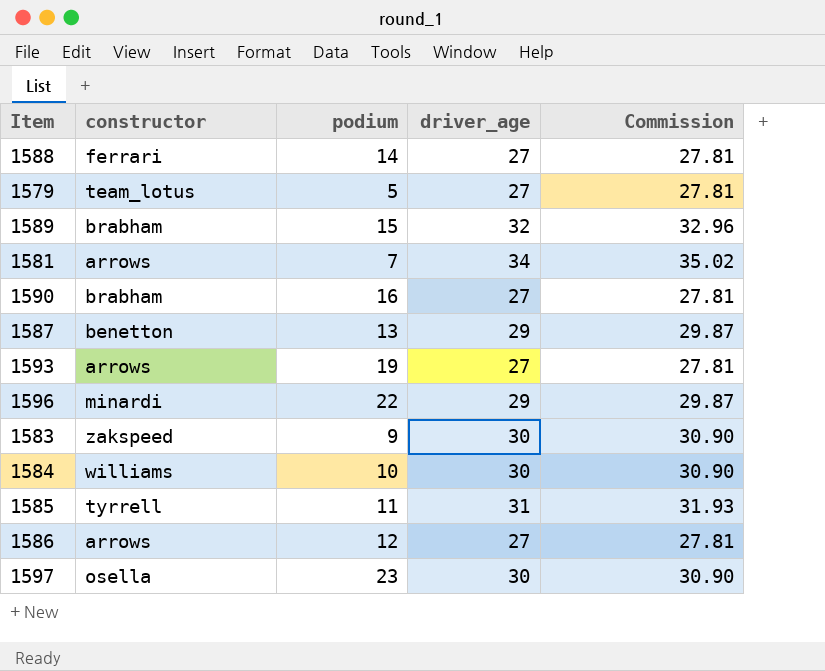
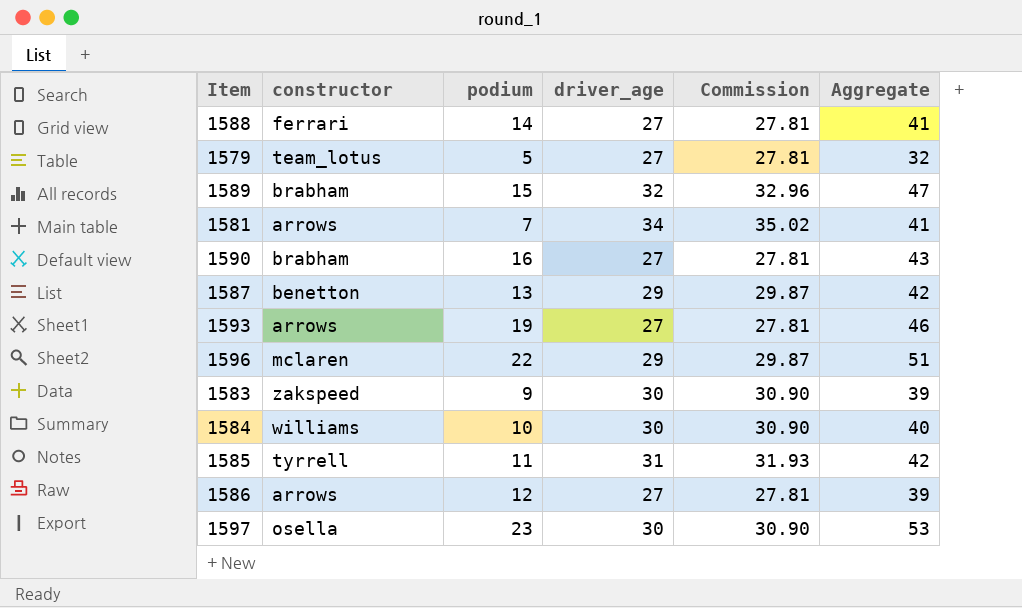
column Aggregate | formula: none -> [podium] + [driver_age]
1596 | constructor: minardi -> mclaren

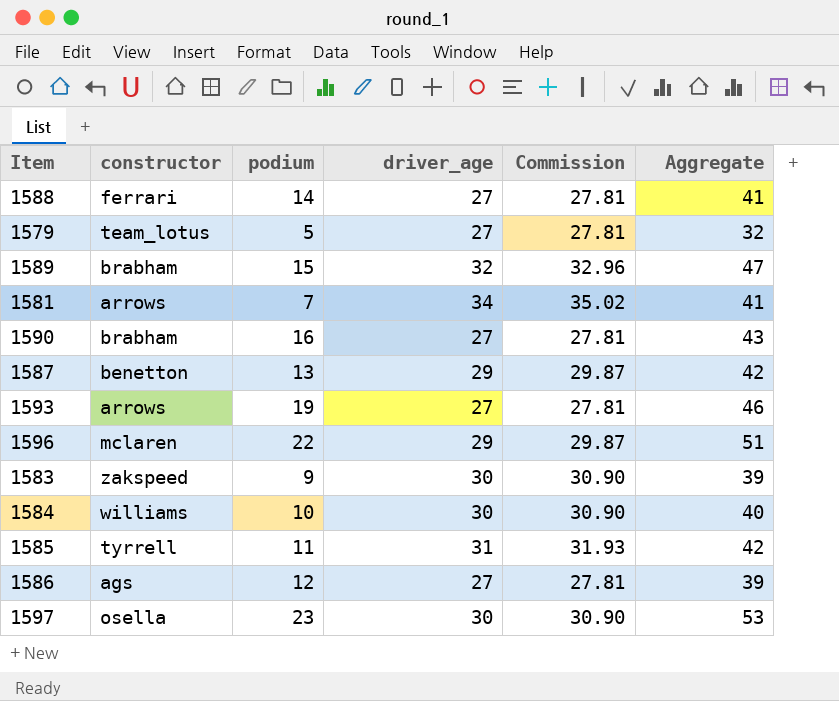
1586 | constructor: arrows -> ags

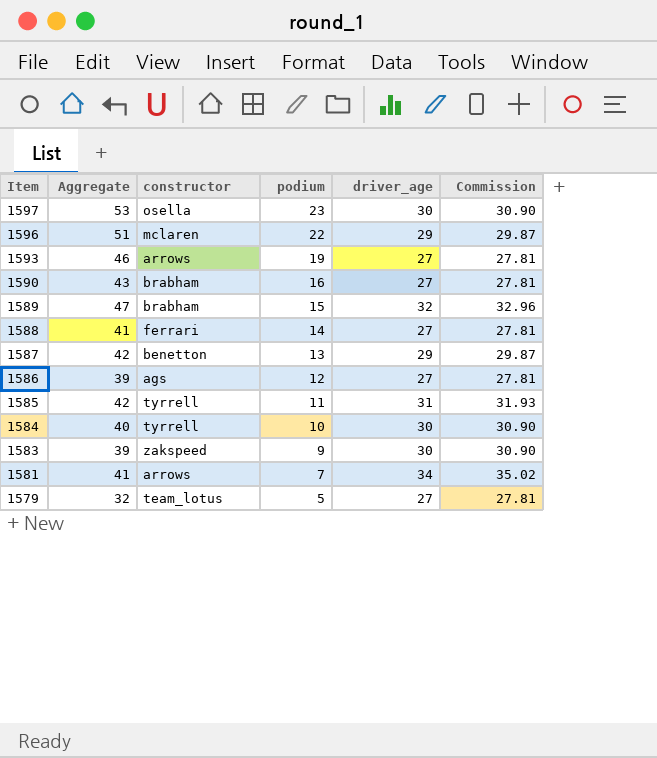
row order: none -> Item descending
column Aggregate | position: 6 -> 2
1584 | constructor: williams -> tyrrell

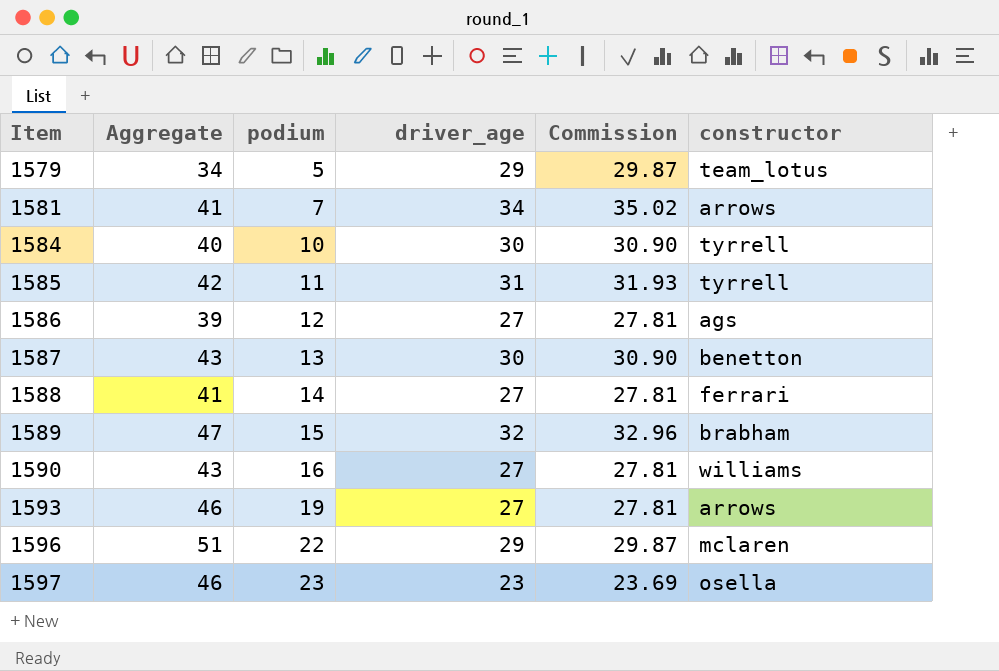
row order: Item descending -> Item ascending
column constructor | position: 3 -> 6
row 1583: 39 | zakspeed | 9 | 30 | 30.90 -> none
1579 | Aggregate: 32 -> 34
1579 | driver_age: 27 -> 29
1579 | Commission: 27.81 -> 29.87
1587 | Aggregate: 42 -> 43
1587 | driver_age: 29 -> 30
1587 | Commission: 29.87 -> 30.90
1590 | constructor: brabham -> williams
1597 | Aggregate: 53 -> 46
1597 | driver_age: 30 -> 23
1597 | Commission: 30.90 -> 23.69

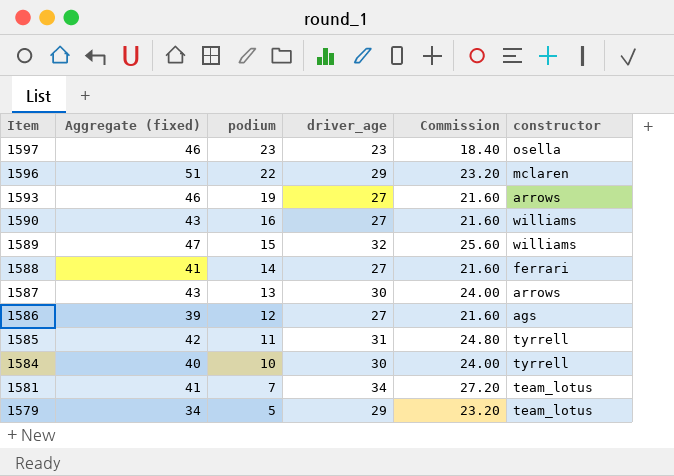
row order: Item ascending -> Item descending
column name: Aggregate -> Aggregate (fixed)
column Commission | formula: [driver_age] * 1.03 -> [driver_age] * 0.8
1589 | constructor: brabham -> williams
1587 | constructor: benetton -> arrows
1581 | constructor: arrows -> team_lotus

